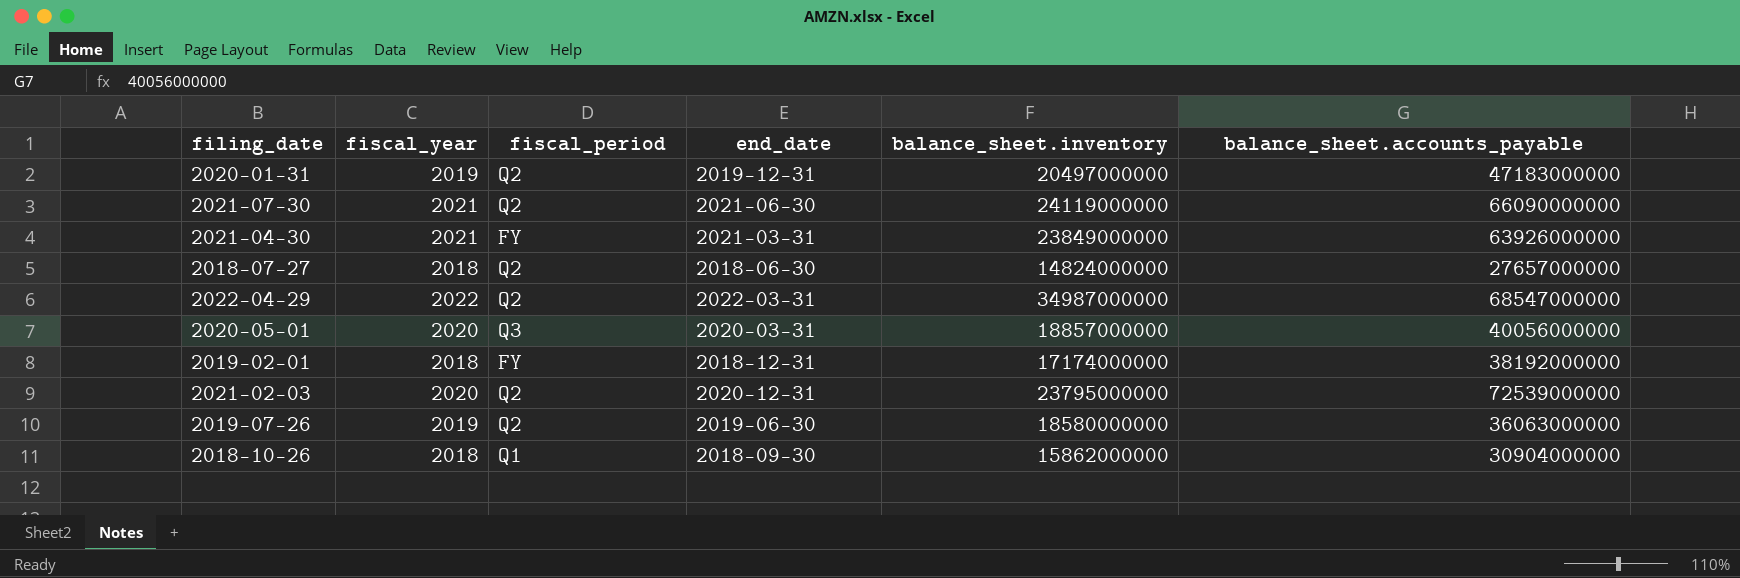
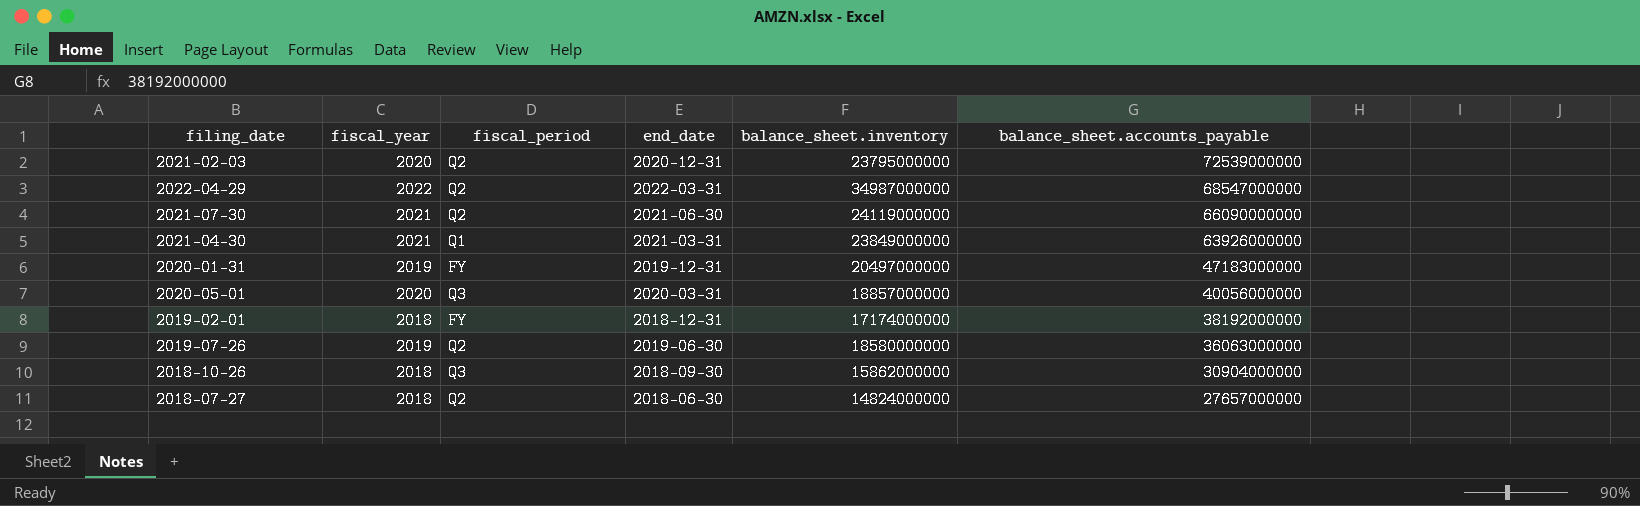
row order: none -> balance_sheet.accounts_payable descending
2021-04-30 | fiscal_period: FY -> Q1
2020-01-31 | fiscal_period: Q2 -> FY
2018-10-26 | fiscal_period: Q1 -> Q3

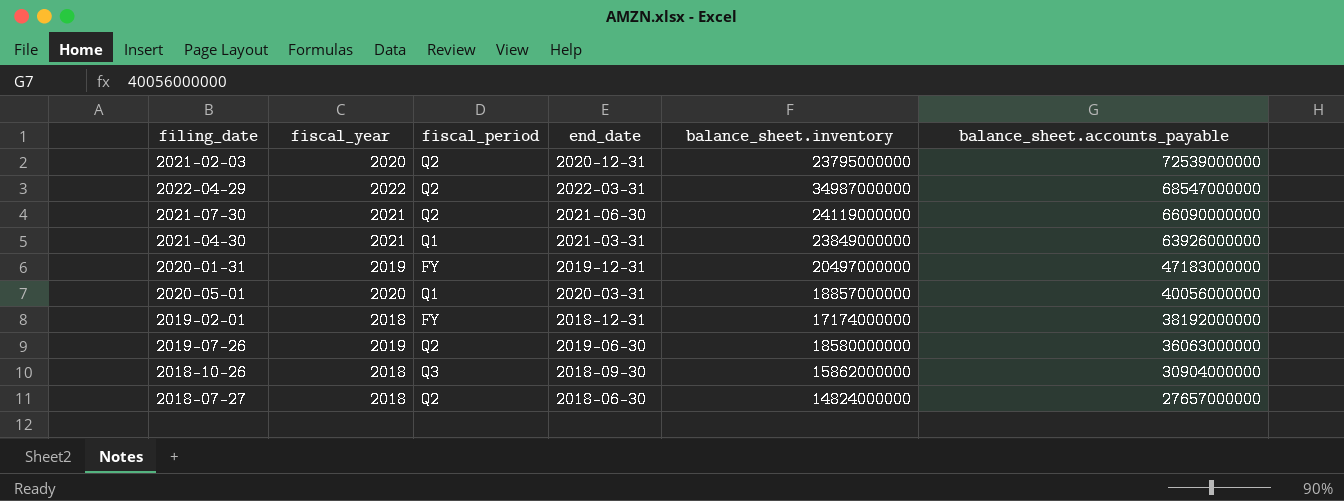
2020-05-01 | fiscal_period: Q3 -> Q1

